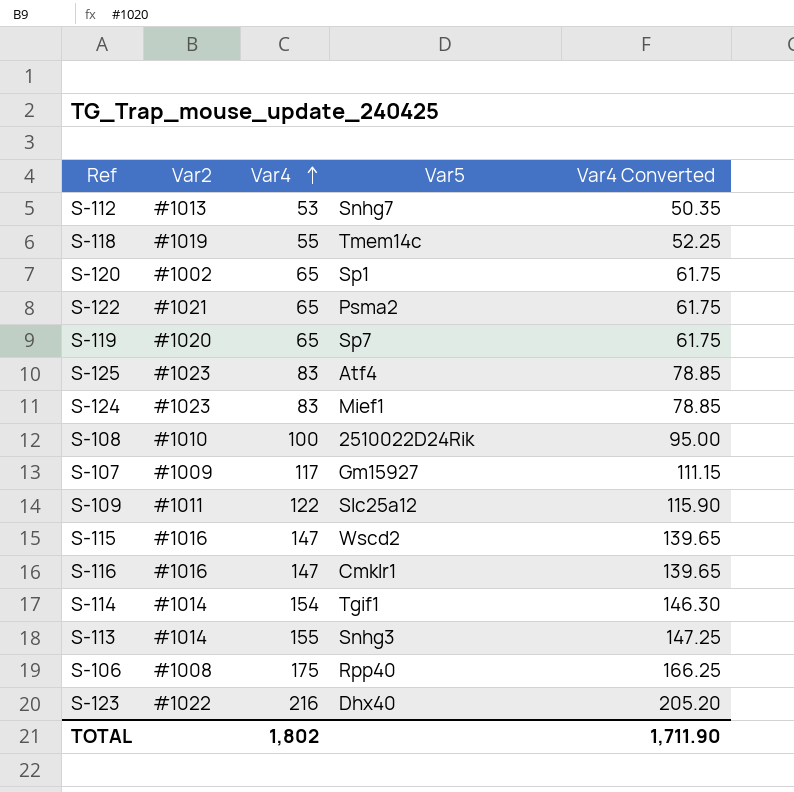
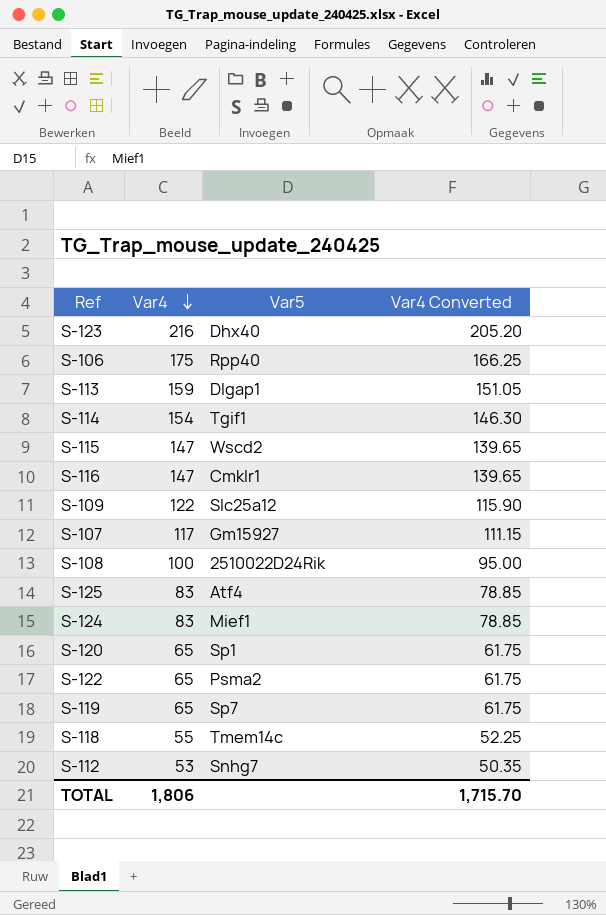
row order: Var4 ascending -> Var4 descending
column Var2 | position: 2 -> none
S-113 | Var4: 155 -> 159
S-113 | Var5: Snhg3 -> Dlgap1
S-113 | Var4 Converted: 147.25 -> 151.05
TOTAL | Var4: 1,802 -> 1,806
TOTAL | Var4 Converted: 1,711.90 -> 1,715.70

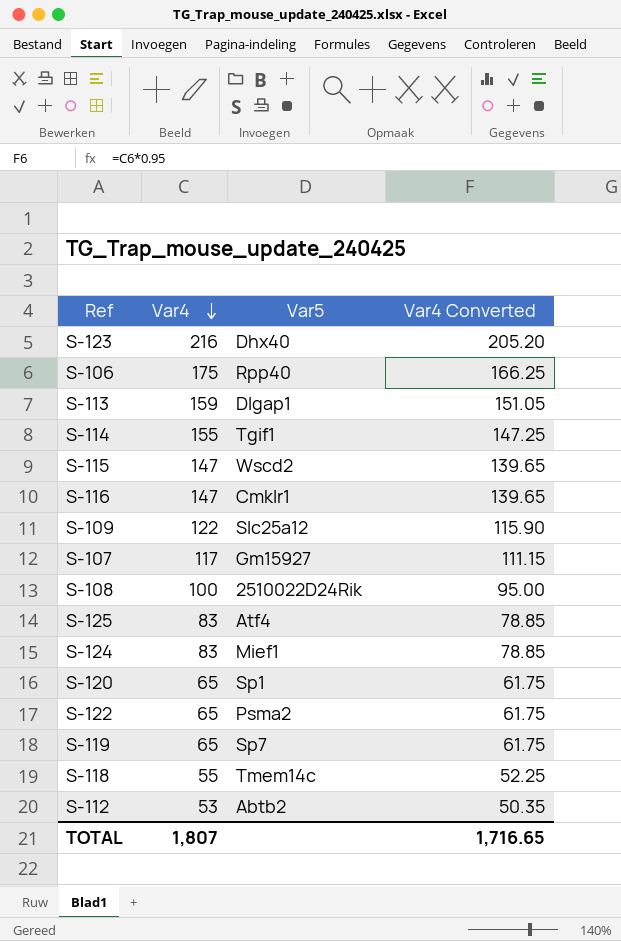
S-114 | Var4: 154 -> 155
S-114 | Var4 Converted: 146.30 -> 147.25
S-112 | Var5: Snhg7 -> Abtb2
TOTAL | Var4: 1,806 -> 1,807
TOTAL | Var4 Converted: 1,715.70 -> 1,716.65

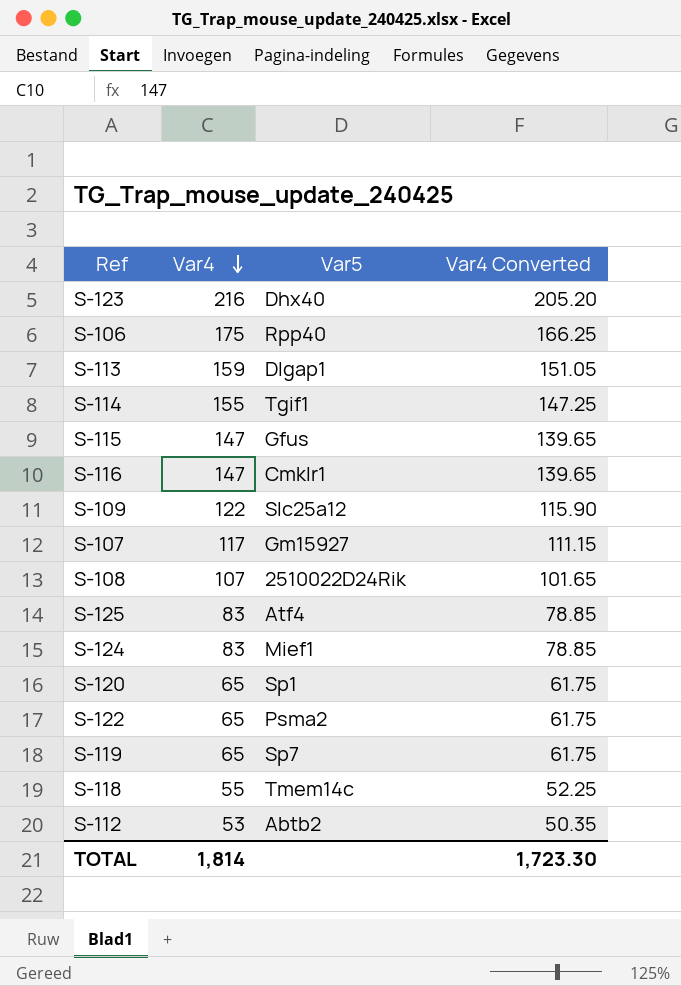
S-115 | Var5: Wscd2 -> Gfus
S-108 | Var4: 100 -> 107
S-108 | Var4 Converted: 95.00 -> 101.65
TOTAL | Var4: 1,807 -> 1,814
TOTAL | Var4 Converted: 1,716.65 -> 1,723.30

